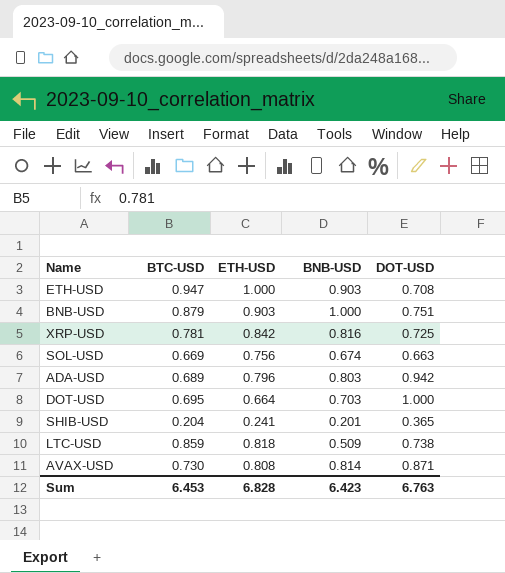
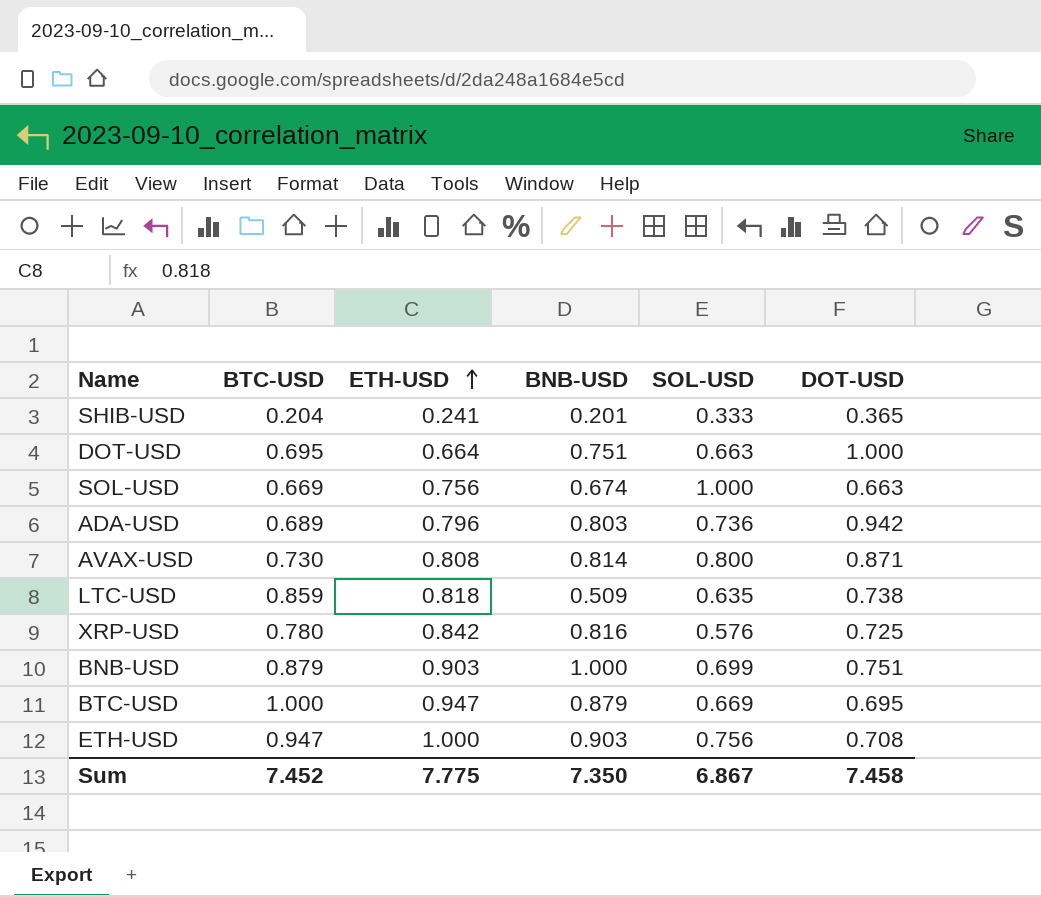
row order: none -> ETH-USD ascending
column SOL-USD | position: none -> 5
DOT-USD | BNB-USD: 0.703 -> 0.751
XRP-USD | BTC-USD: 0.781 -> 0.780
row BTC-USD: none -> 1.000 | 0.947 | 0.879 | 0.669 | 0.695
Sum | BTC-USD: 6.453 -> 7.452
Sum | ETH-USD: 6.828 -> 7.775
Sum | BNB-USD: 6.423 -> 7.350
Sum | DOT-USD: 6.763 -> 7.458

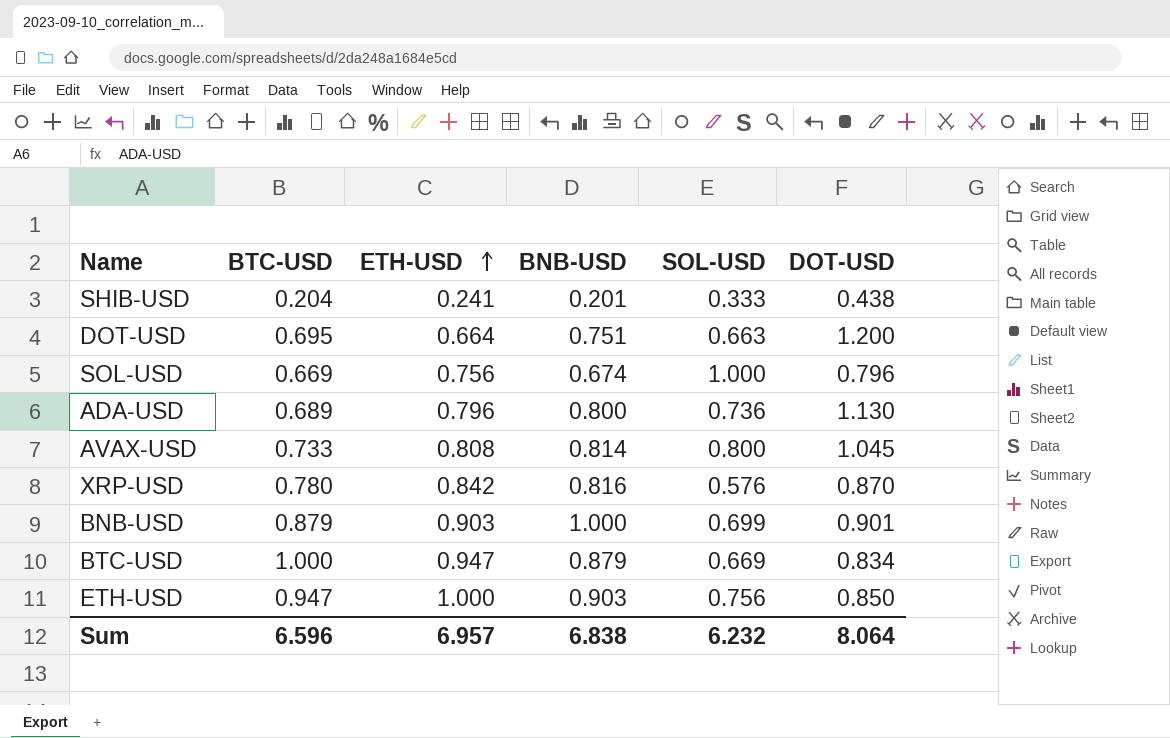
row LTC-USD: 0.859 | 0.818 | 0.509 | 0.635 | 0.738 -> none
SHIB-USD | DOT-USD: 0.365 -> 0.438
DOT-USD | DOT-USD: 1.000 -> 1.200
SOL-USD | DOT-USD: 0.663 -> 0.796
ADA-USD | BNB-USD: 0.803 -> 0.800
ADA-USD | DOT-USD: 0.942 -> 1.130
AVAX-USD | BTC-USD: 0.730 -> 0.733
AVAX-USD | DOT-USD: 0.871 -> 1.045
XRP-USD | DOT-USD: 0.725 -> 0.870
BNB-USD | DOT-USD: 0.751 -> 0.901
BTC-USD | DOT-USD: 0.695 -> 0.834
ETH-USD | DOT-USD: 0.708 -> 0.850
Sum | BTC-USD: 7.452 -> 6.596
Sum | ETH-USD: 7.775 -> 6.957
Sum | BNB-USD: 7.350 -> 6.838
Sum | SOL-USD: 6.867 -> 6.232
Sum | DOT-USD: 7.458 -> 8.064

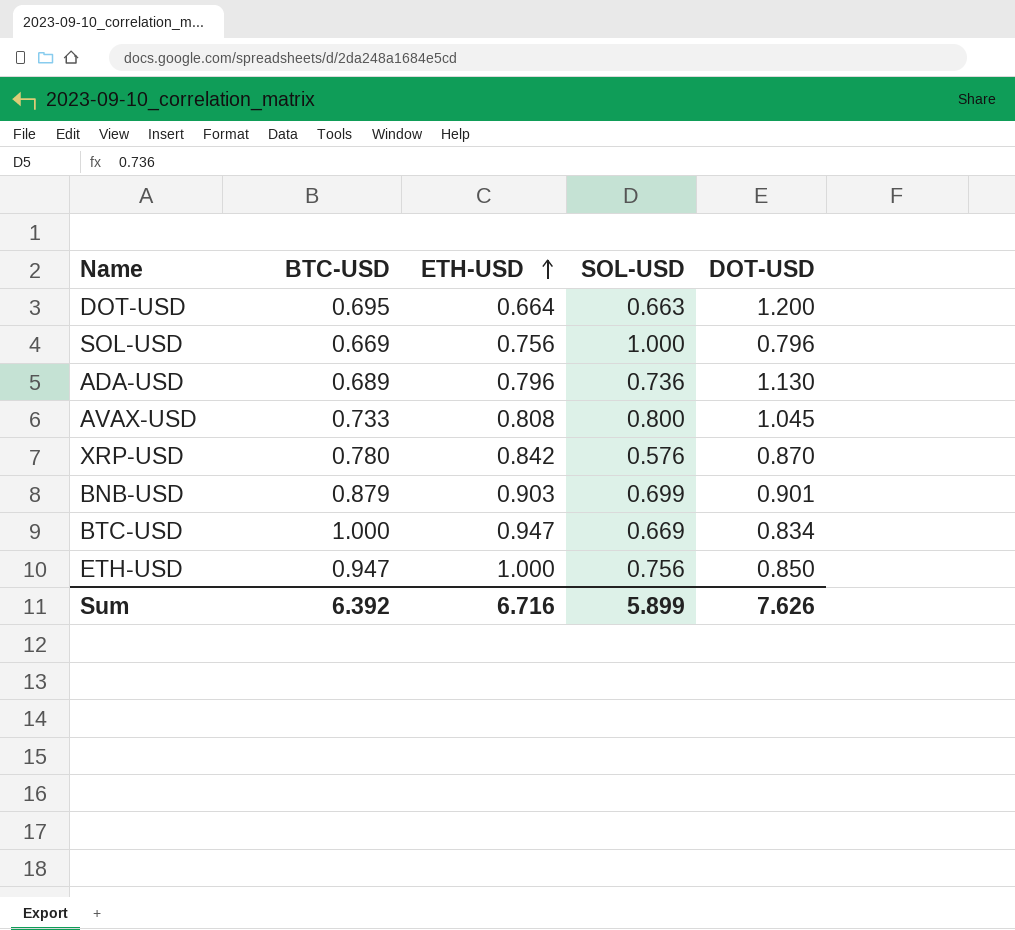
column BNB-USD | position: 4 -> none
row SHIB-USD: 0.204 | 0.241 | 0.201 | 0.333 | 0.438 -> none
Sum | BTC-USD: 6.596 -> 6.392
Sum | ETH-USD: 6.957 -> 6.716
Sum | SOL-USD: 6.232 -> 5.899
Sum | DOT-USD: 8.064 -> 7.626

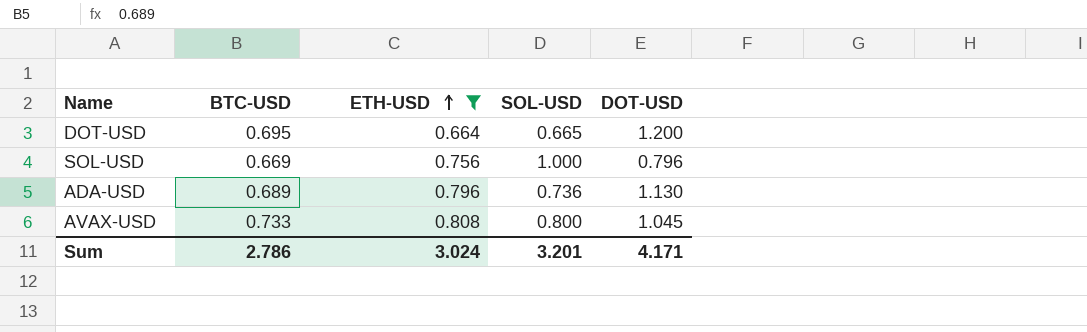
filter: none -> ETH-USD <= 0.808
DOT-USD | SOL-USD: 0.663 -> 0.665
Sum | BTC-USD: 6.392 -> 2.786
Sum | ETH-USD: 6.716 -> 3.024
Sum | SOL-USD: 5.899 -> 3.201
Sum | DOT-USD: 7.626 -> 4.171

